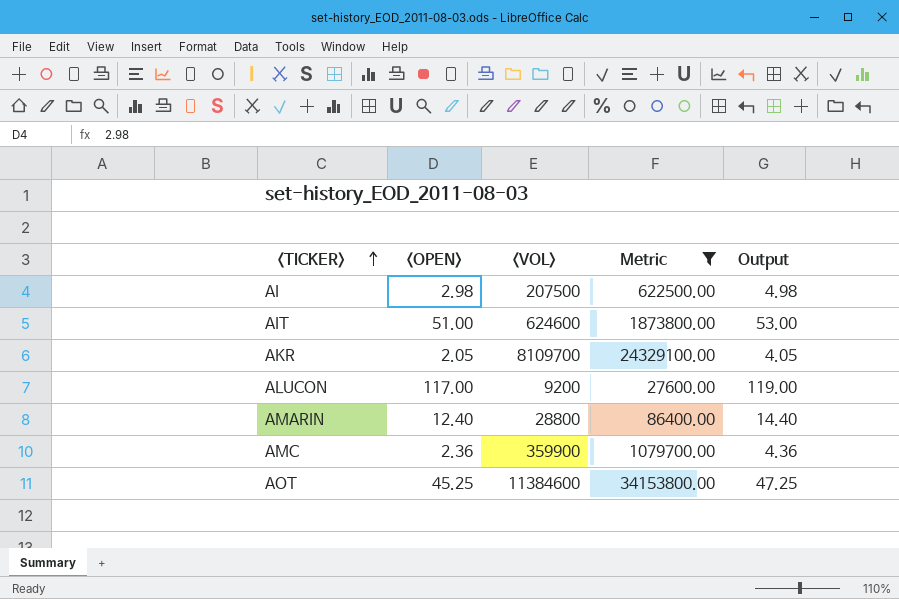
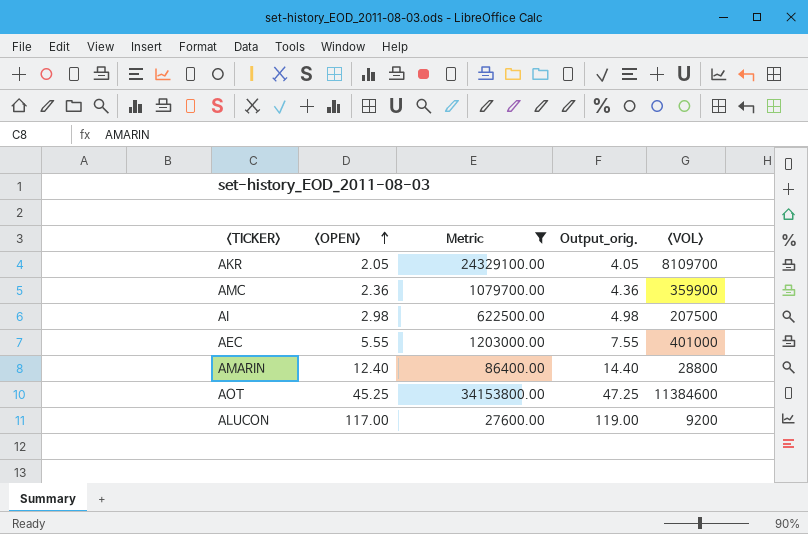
row order: <TICKER> ascending -> <OPEN> ascending
column name: Output -> Output_orig.
column <VOL> | position: 3 -> 5
row AIT: 51.00 | 624600 | 1873800.00 | 53.00 -> none
row AEC: none -> 5.55 | 1203000.00 | 7.55 | 401000

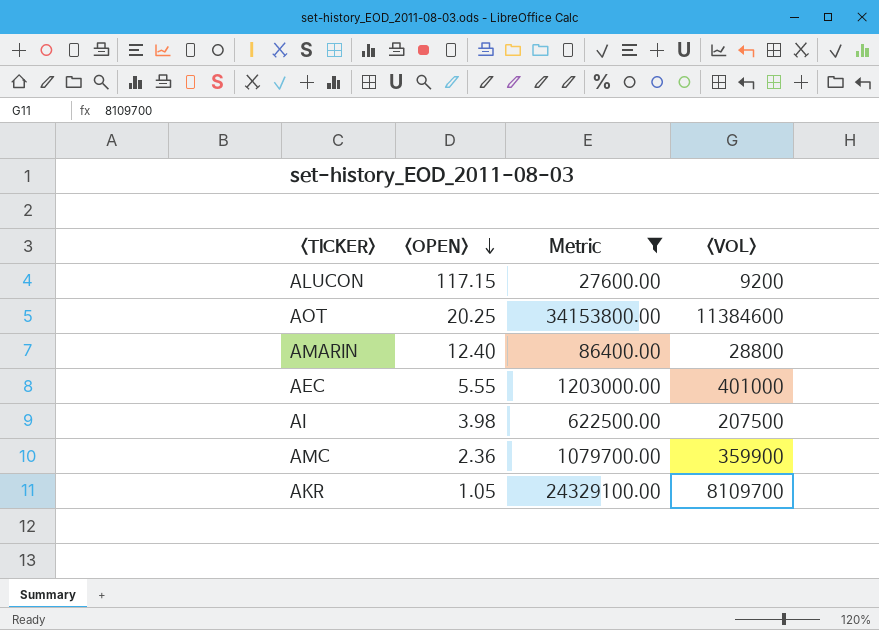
row order: <OPEN> ascending -> <OPEN> descending
column Output_orig. | formula: [<OPEN>] + 2 -> none
ALUCON | <OPEN>: 117.00 -> 117.15
AOT | <OPEN>: 45.25 -> 20.25
AI | <OPEN>: 2.98 -> 3.98
AKR | <OPEN>: 2.05 -> 1.05

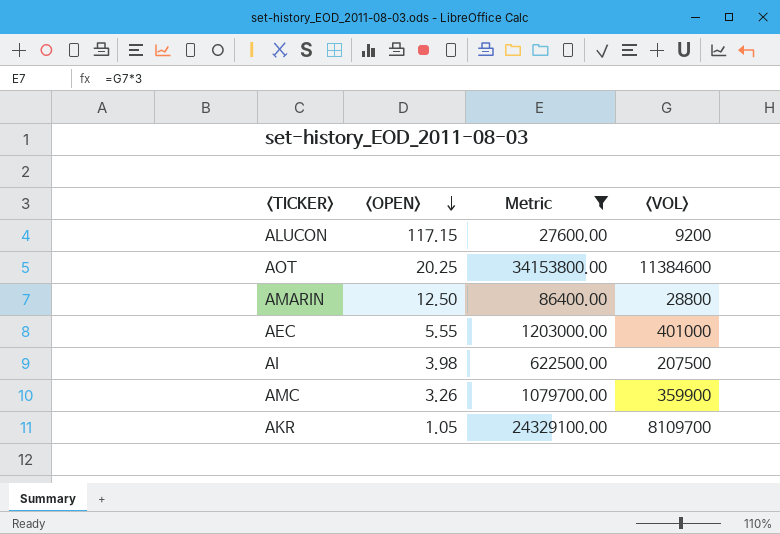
AMARIN | <OPEN>: 12.40 -> 12.50
AMC | <OPEN>: 2.36 -> 3.26

